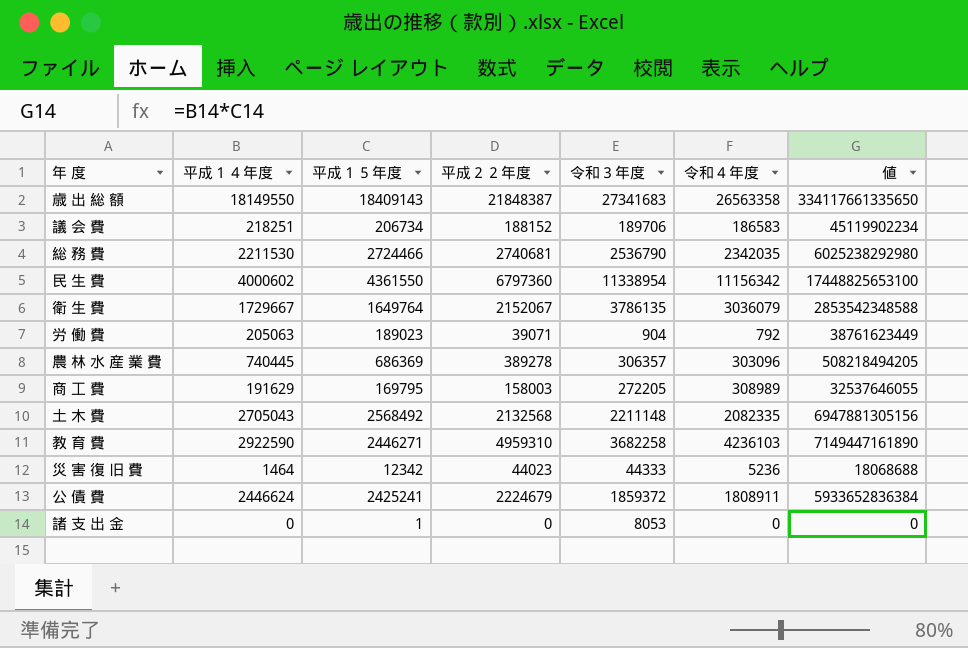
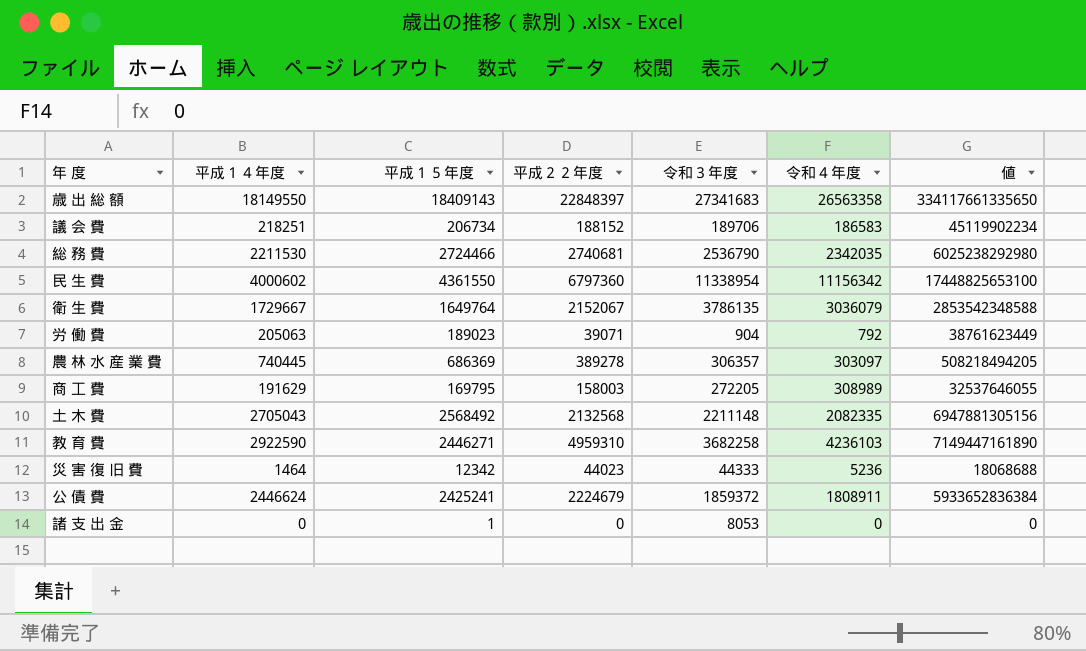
歳 出 総 額 | 平成２２年度: 21848387 -> 22848397
農 林 水 産 業 費 | 令和４年度: 303096 -> 303097

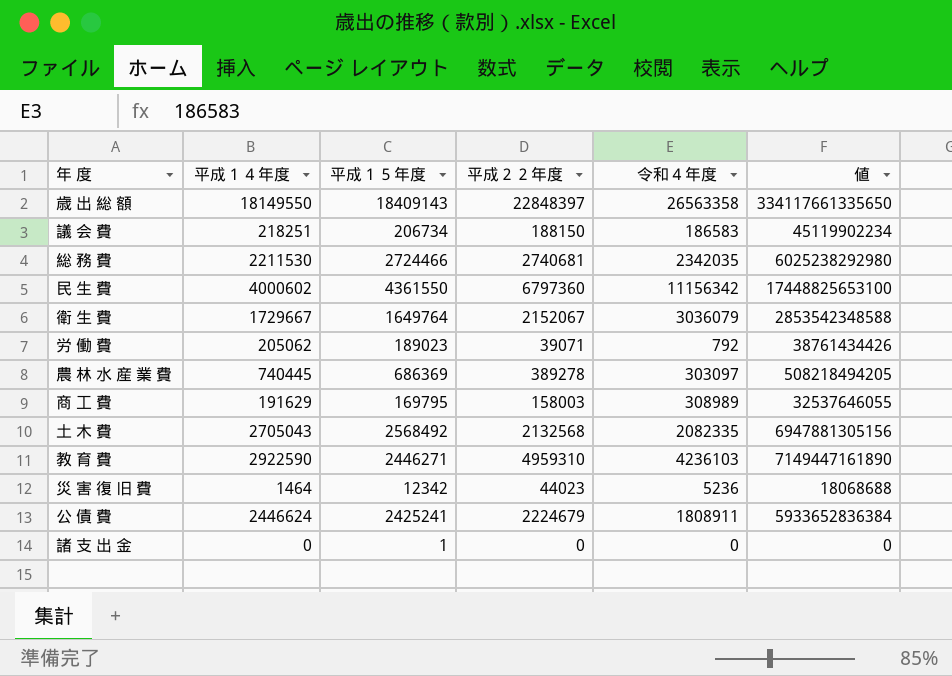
column 令和３年度 | position: 5 -> none
議 会 費 | 平成２２年度: 188152 -> 188150
労 働 費 | 平成１４年度: 205063 -> 205062
労 働 費 | 値: 38761623449 -> 38761434426

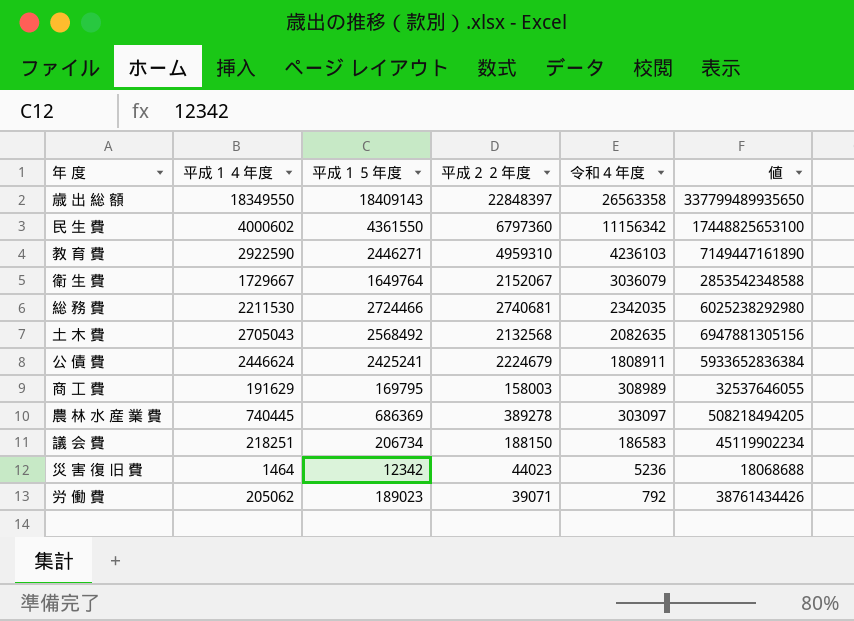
row order: none -> 令和４年度 descending
row 諸 支 出 金: 0 | 1 | 0 | 0 | 0 -> none
歳 出 総 額 | 平成１４年度: 18149550 -> 18349550
歳 出 総 額 | 値: 334117661335650 -> 337799489935650
土 木 費 | 令和４年度: 2082335 -> 2082635

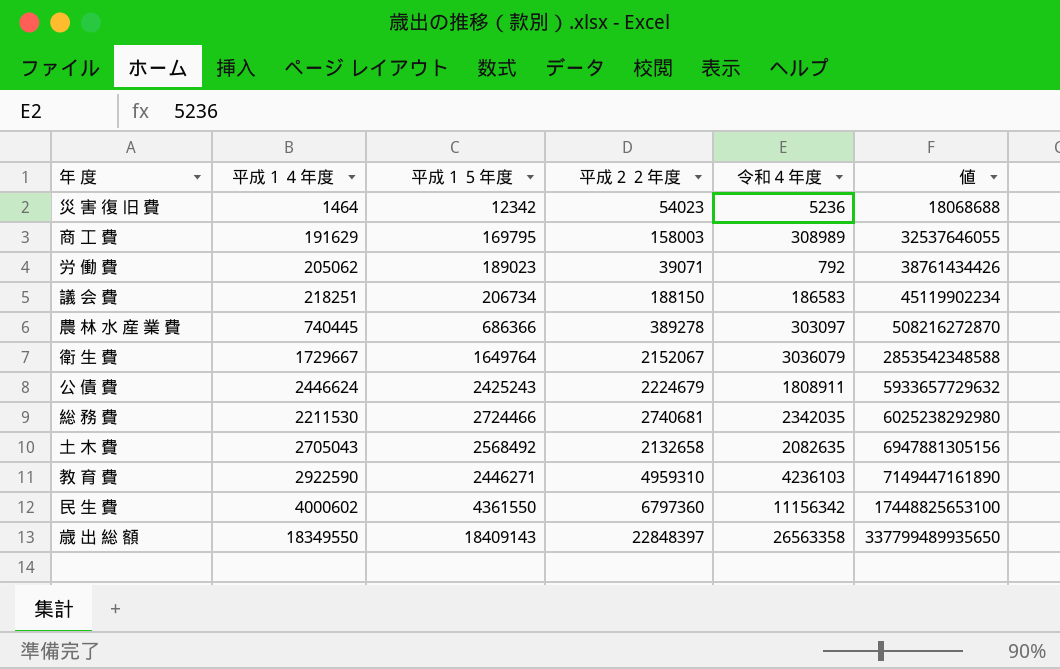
row order: 令和４年度 descending -> 値 ascending
災 害 復 旧 費 | 平成２２年度: 44023 -> 54023
農 林 水 産 業 費 | 平成１５年度: 686369 -> 686366
農 林 水 産 業 費 | 値: 508218494205 -> 508216272870
公 債 費 | 平成１５年度: 2425241 -> 2425243
公 債 費 | 値: 5933652836384 -> 5933657729632
土 木 費 | 平成２２年度: 2132568 -> 2132658

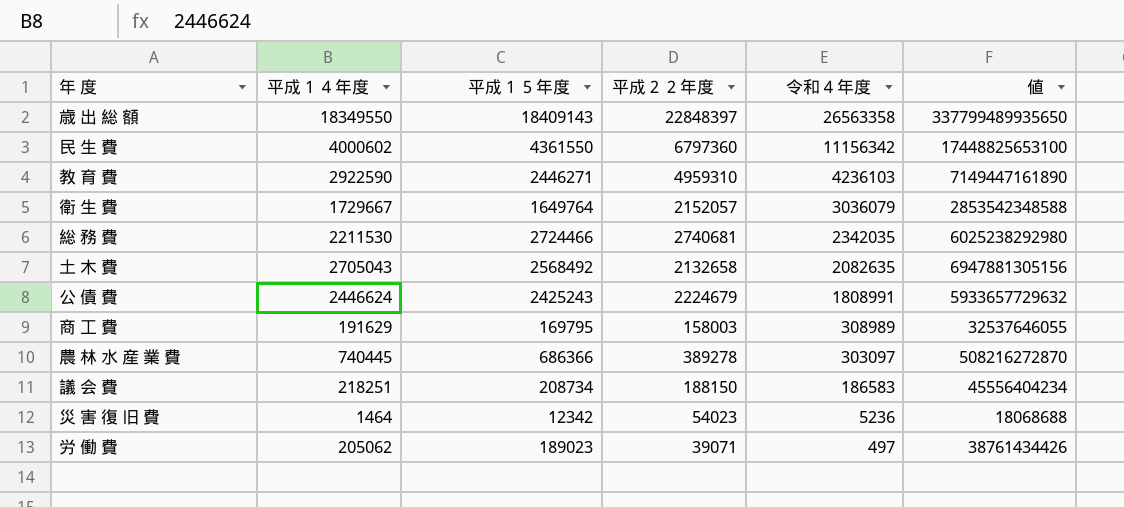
row order: 値 ascending -> 令和４年度 descending
衛 生 費 | 平成２２年度: 2152067 -> 2152057
公 債 費 | 令和４年度: 1808911 -> 1808991
議 会 費 | 平成１５年度: 206734 -> 208734
議 会 費 | 値: 45119902234 -> 45556404234
労 働 費 | 令和４年度: 792 -> 497

